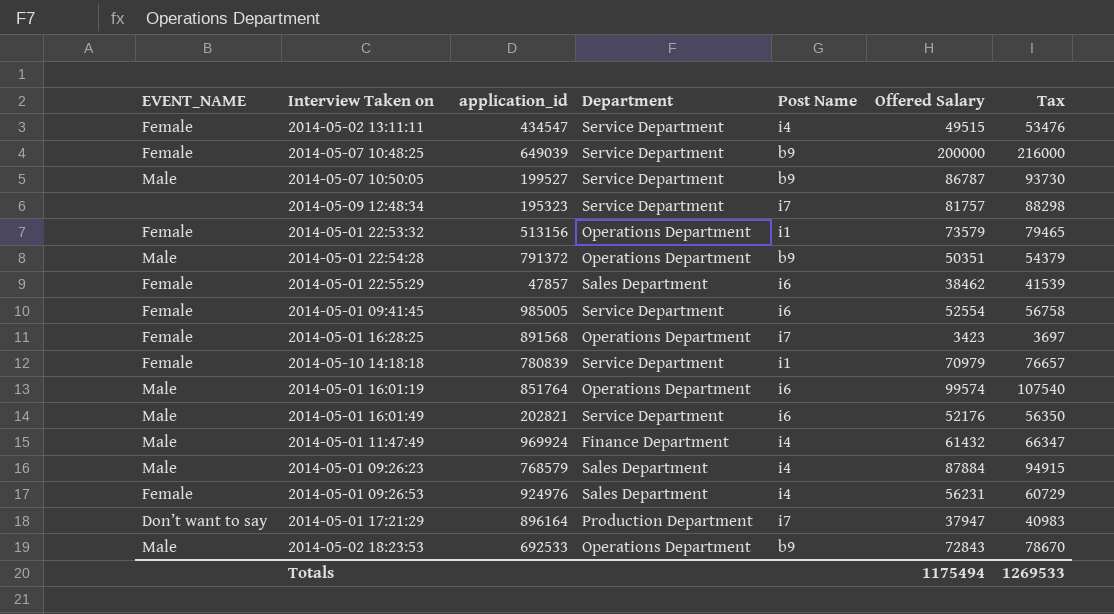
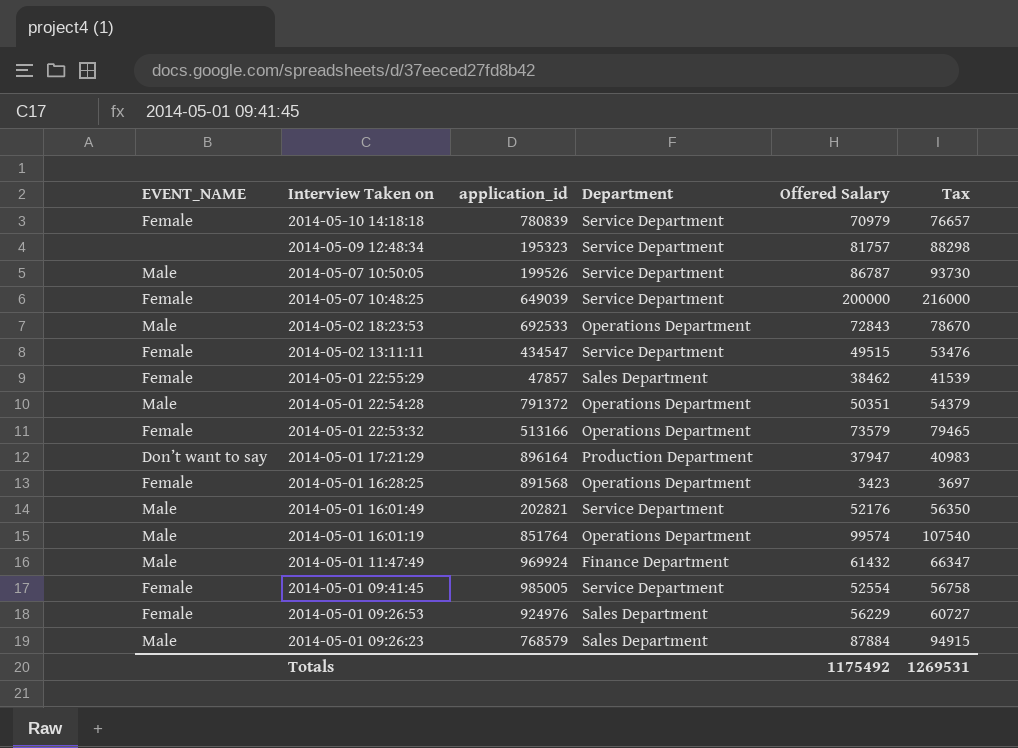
row order: none -> Interview Taken on descending
column Post Name | position: 5 -> none
2014-05-07 10:50:05 | application_id: 199527 -> 199526
2014-05-01 22:53:32 | application_id: 513156 -> 513166
2014-05-01 09:26:53 | Offered Salary: 56231 -> 56229
2014-05-01 09:26:53 | Tax: 60729 -> 60727
Totals | Offered Salary: 1175494 -> 1175492
Totals | Tax: 1269533 -> 1269531

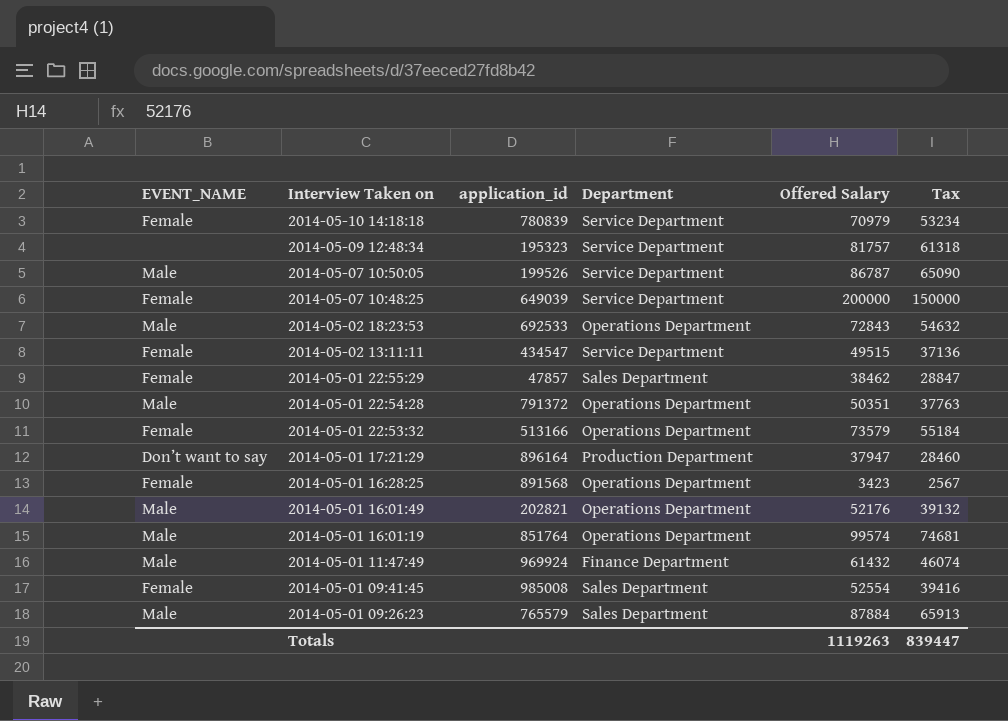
column Tax | formula: [Offered Salary] * 1.08 -> [Offered Salary] * 0.75
row 2014-05-01 09:26:53: Female | 924976 | Sales Department | 56229 | 60727 -> none
2014-05-01 16:01:49 | Department: Service Department -> Operations Department
2014-05-01 09:41:45 | application_id: 985005 -> 985008
2014-05-01 09:41:45 | Department: Service Department -> Sales Department
2014-05-01 09:26:23 | application_id: 768579 -> 765579
Totals | Offered Salary: 1175492 -> 1119263
Totals | Tax: 1269531 -> 839447

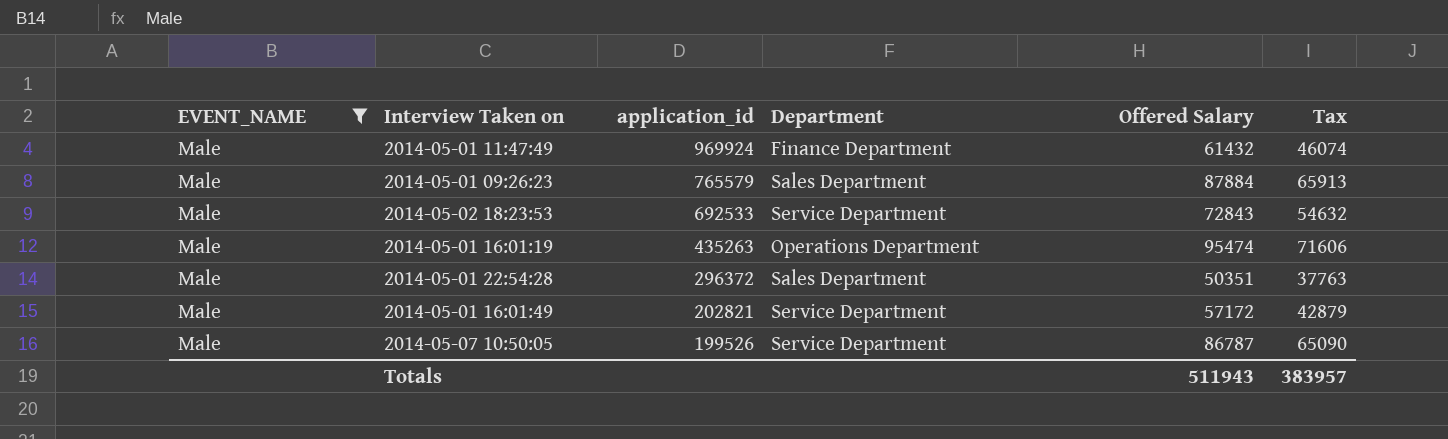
filter: none -> EVENT_NAME = Male
row order: Interview Taken on descending -> application_id descending
2014-05-02 18:23:53 | Department: Operations Department -> Service Department
2014-05-01 16:01:19 | application_id: 851764 -> 435263
2014-05-01 16:01:19 | Offered Salary: 99574 -> 95474
2014-05-01 16:01:19 | Tax: 74681 -> 71606
2014-05-01 22:54:28 | application_id: 791372 -> 296372
2014-05-01 22:54:28 | Department: Operations Department -> Sales Department
2014-05-01 16:01:49 | Department: Operations Department -> Service Department
2014-05-01 16:01:49 | Offered Salary: 52176 -> 57172
2014-05-01 16:01:49 | Tax: 39132 -> 42879
Totals | Offered Salary: 1119263 -> 511943
Totals | Tax: 839447 -> 383957

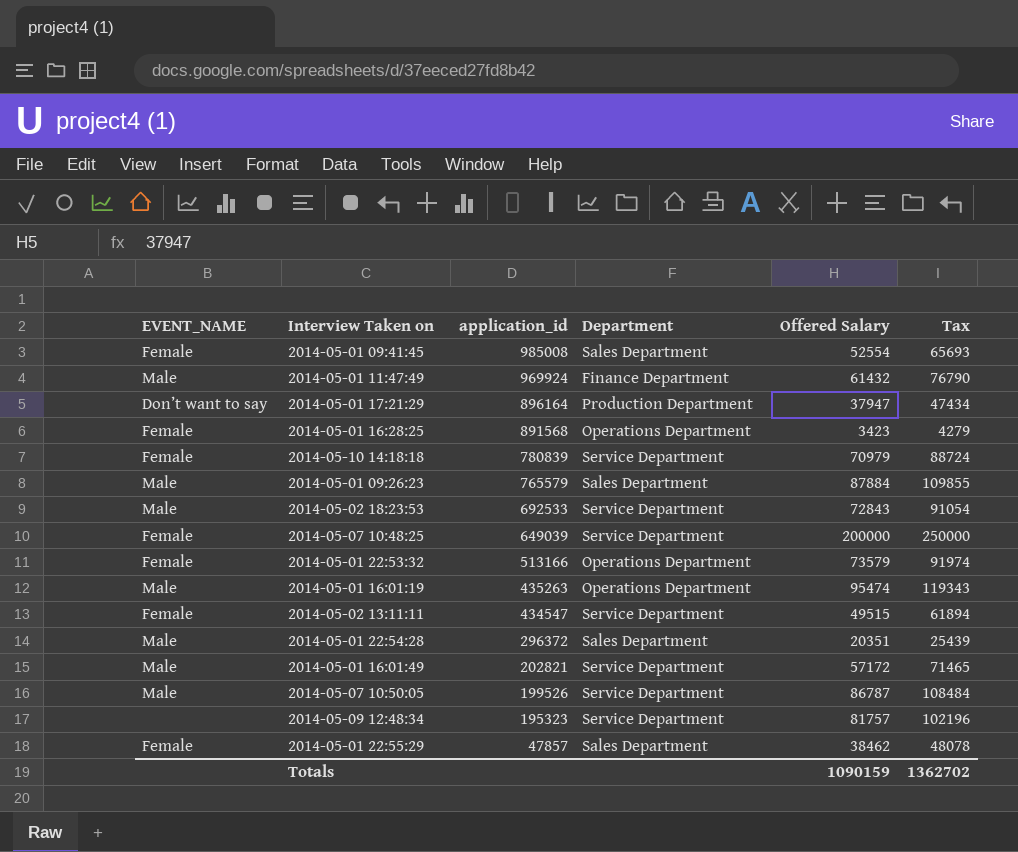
filter: EVENT_NAME = Male -> none
column Tax | formula: [Offered Salary] * 0.75 -> [Offered Salary] * 1.25
2014-05-01 22:54:28 | Offered Salary: 50351 -> 20351
Totals | Offered Salary: 511943 -> 1090159
Totals | Tax: 383957 -> 1362702

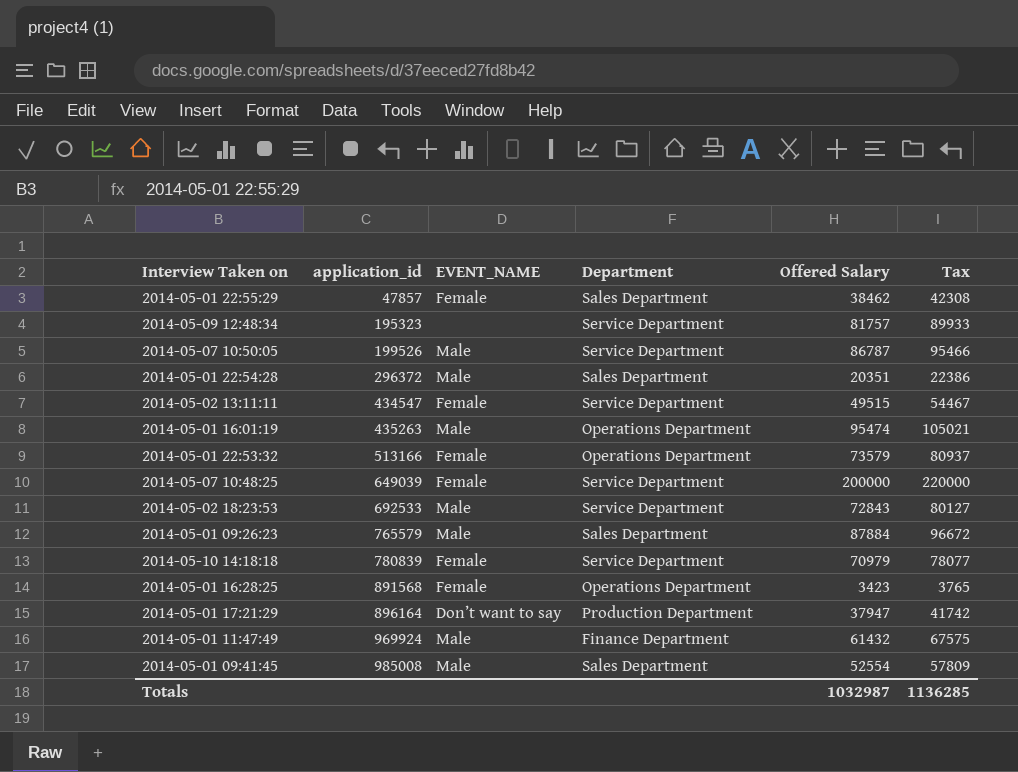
row order: application_id descending -> application_id ascending
column EVENT_NAME | position: 1 -> 3
column Tax | formula: [Offered Salary] * 1.25 -> [Offered Salary] * 1.1
row 2014-05-01 16:01:49: Male | 202821 | Service Department | 57172 | 71465 -> none
2014-05-01 09:41:45 | EVENT_NAME: Female -> Male
Totals | Offered Salary: 1090159 -> 1032987
Totals | Tax: 1362702 -> 1136285

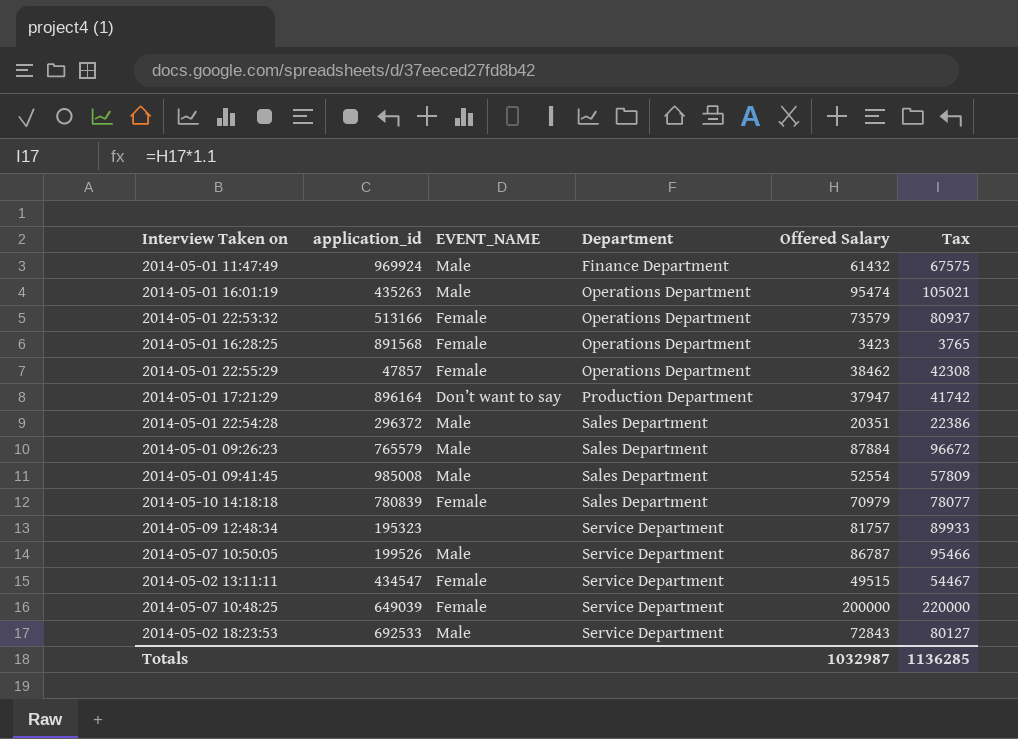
row order: application_id ascending -> Department ascending
2014-05-01 22:55:29 | Department: Sales Department -> Operations Department
2014-05-10 14:18:18 | Department: Service Department -> Sales Department

